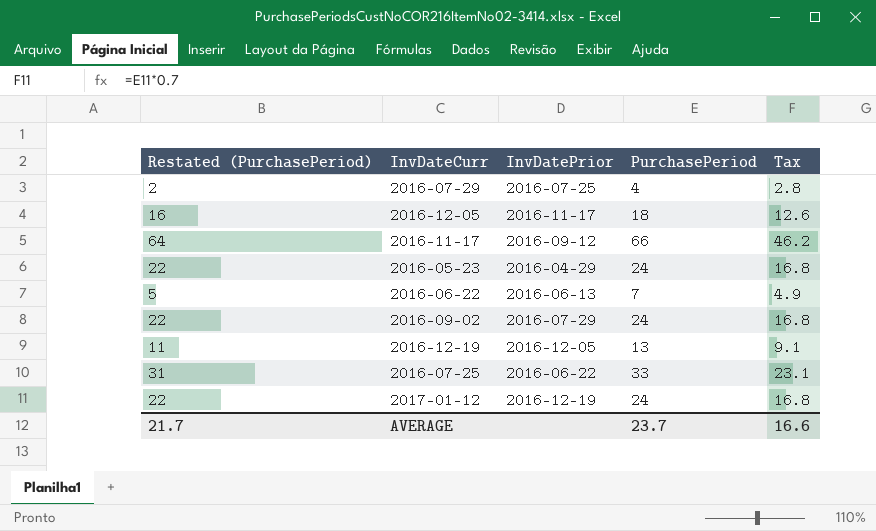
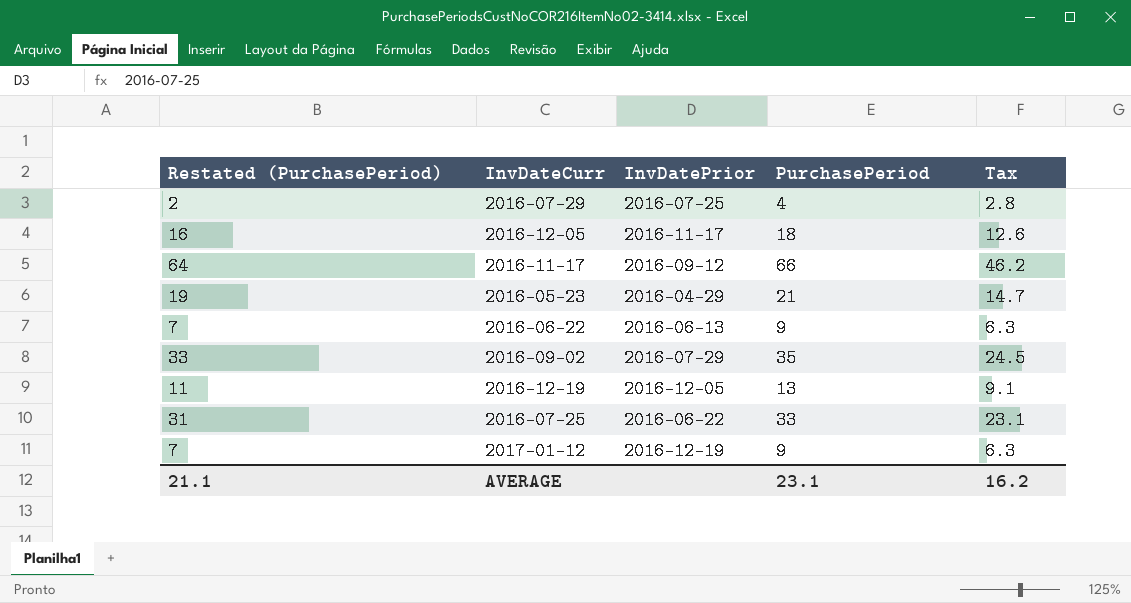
2016-05-23 | Restated (PurchasePeriod): 22 -> 19
2016-05-23 | PurchasePeriod: 24 -> 21
2016-05-23 | Tax: 16.8 -> 14.7
2016-06-22 | Restated (PurchasePeriod): 5 -> 7
2016-06-22 | PurchasePeriod: 7 -> 9
2016-06-22 | Tax: 4.9 -> 6.3
2016-09-02 | Restated (PurchasePeriod): 22 -> 33
2016-09-02 | PurchasePeriod: 24 -> 35
2016-09-02 | Tax: 16.8 -> 24.5
2017-01-12 | Restated (PurchasePeriod): 22 -> 7
2017-01-12 | PurchasePeriod: 24 -> 9
2017-01-12 | Tax: 16.8 -> 6.3
AVERAGE | Restated (PurchasePeriod): 21.7 -> 21.1
AVERAGE | PurchasePeriod: 23.7 -> 23.1
AVERAGE | Tax: 16.6 -> 16.2

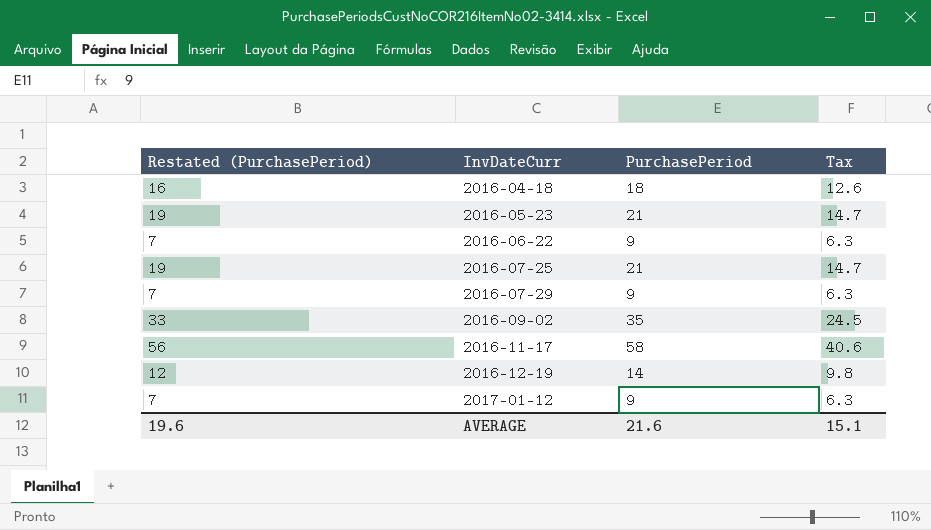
row order: none -> InvDateCurr ascending
column InvDatePrior | position: 3 -> none
row 2016-12-05: 16 | 2016-11-17 | 18 | 12.6 -> none
row 2016-04-18: none -> 16 | 18 | 12.6
2016-07-25 | Restated (PurchasePeriod): 31 -> 19
2016-07-25 | PurchasePeriod: 33 -> 21
2016-07-25 | Tax: 23.1 -> 14.7
2016-07-29 | Restated (PurchasePeriod): 2 -> 7
2016-07-29 | PurchasePeriod: 4 -> 9
2016-07-29 | Tax: 2.8 -> 6.3
2016-11-17 | Restated (PurchasePeriod): 64 -> 56
2016-11-17 | PurchasePeriod: 66 -> 58
2016-11-17 | Tax: 46.2 -> 40.6
2016-12-19 | Restated (PurchasePeriod): 11 -> 12
2016-12-19 | PurchasePeriod: 13 -> 14
2016-12-19 | Tax: 9.1 -> 9.8
AVERAGE | Restated (PurchasePeriod): 21.1 -> 19.6
AVERAGE | PurchasePeriod: 23.1 -> 21.6
AVERAGE | Tax: 16.2 -> 15.1

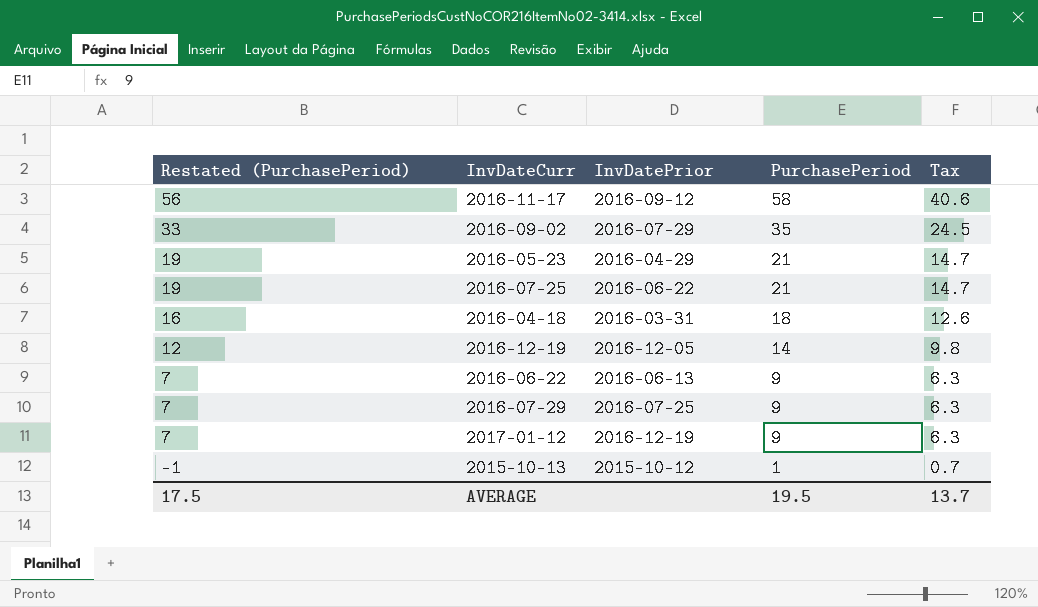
row order: InvDateCurr ascending -> Restated (PurchasePeriod) descending
column InvDatePrior | position: none -> 3
row 2015-10-13: none -> -1 | 2015-10-12 | 1 | 0.7
AVERAGE | Restated (PurchasePeriod): 19.6 -> 17.5
AVERAGE | PurchasePeriod: 21.6 -> 19.5
AVERAGE | Tax: 15.1 -> 13.7

